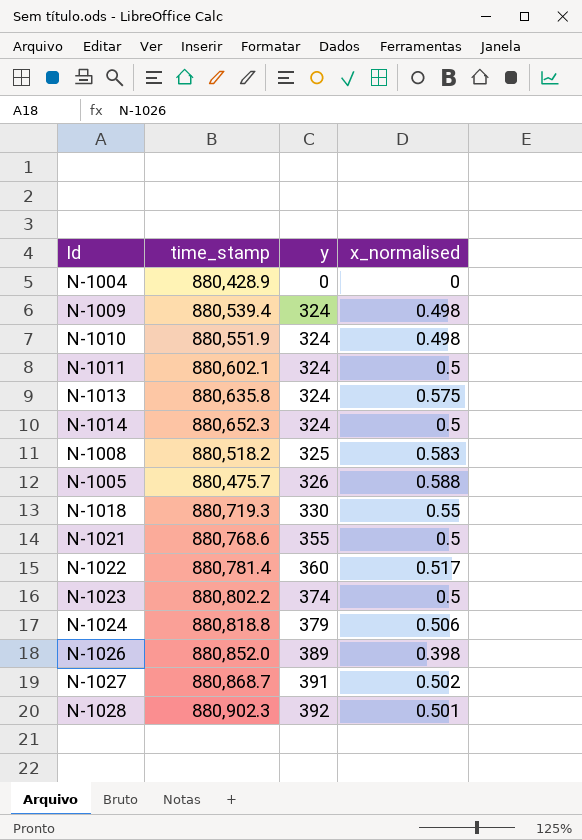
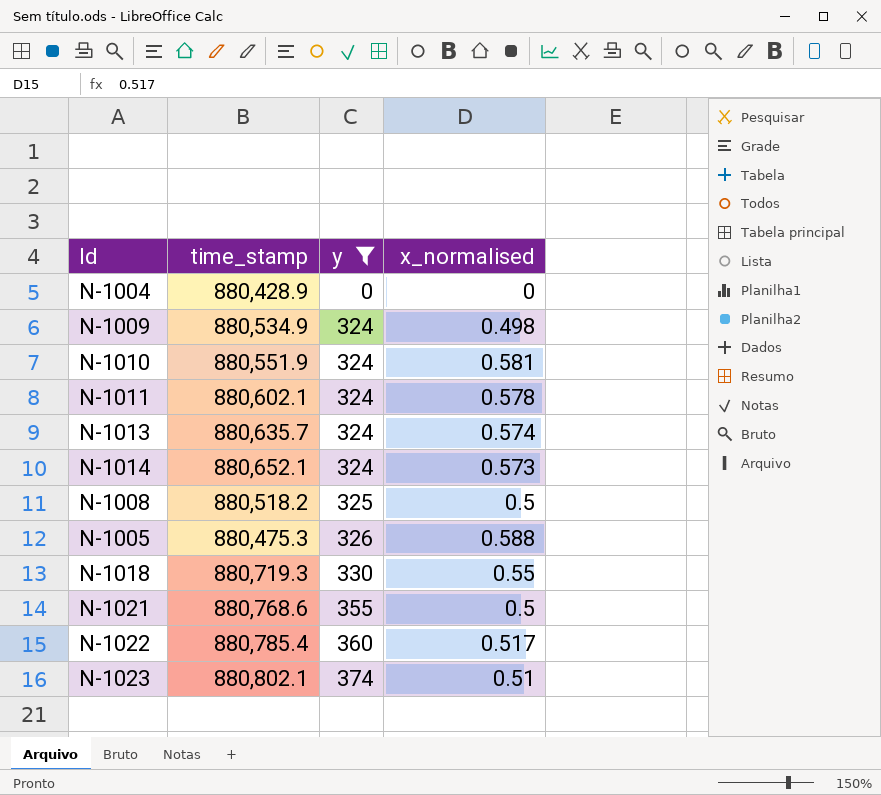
filter: none -> y <= 374
N-1009 | time_stamp: 880,539.4 -> 880,534.9
N-1010 | x_normalised: 0.498 -> 0.581
N-1011 | x_normalised: 0.5 -> 0.578
N-1013 | time_stamp: 880,635.8 -> 880,635.7
N-1013 | x_normalised: 0.575 -> 0.574
N-1014 | time_stamp: 880,652.3 -> 880,652.1
N-1014 | x_normalised: 0.5 -> 0.573
N-1008 | x_normalised: 0.583 -> 0.5
N-1005 | time_stamp: 880,475.7 -> 880,475.3
N-1022 | time_stamp: 880,781.4 -> 880,785.4
N-1023 | time_stamp: 880,802.2 -> 880,802.1
N-1023 | x_normalised: 0.5 -> 0.51

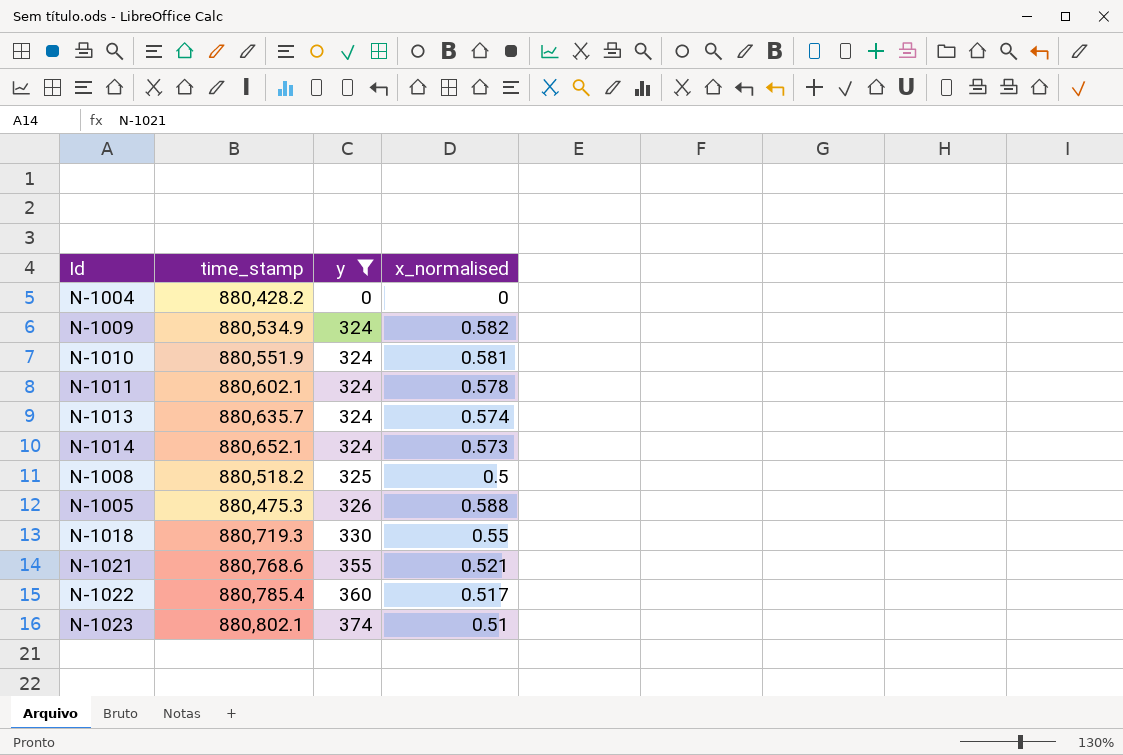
N-1004 | time_stamp: 880,428.9 -> 880,428.2
N-1009 | x_normalised: 0.498 -> 0.582
N-1021 | x_normalised: 0.5 -> 0.521

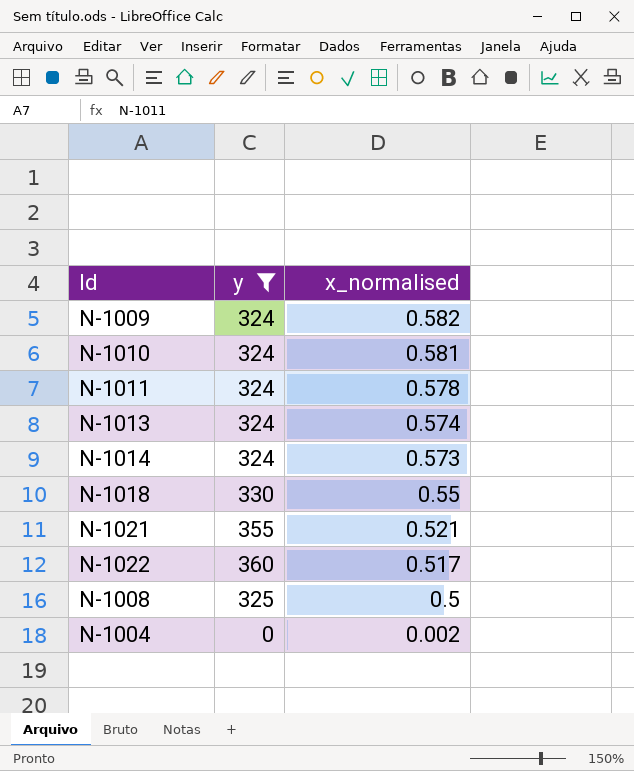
row order: y ascending -> x_normalised descending
column time_stamp | position: 2 -> none
row N-1005: 880,475.3 | 326 | 0.588 -> none
row N-1023: 880,802.1 | 374 | 0.51 -> none
N-1004 | x_normalised: 0 -> 0.002

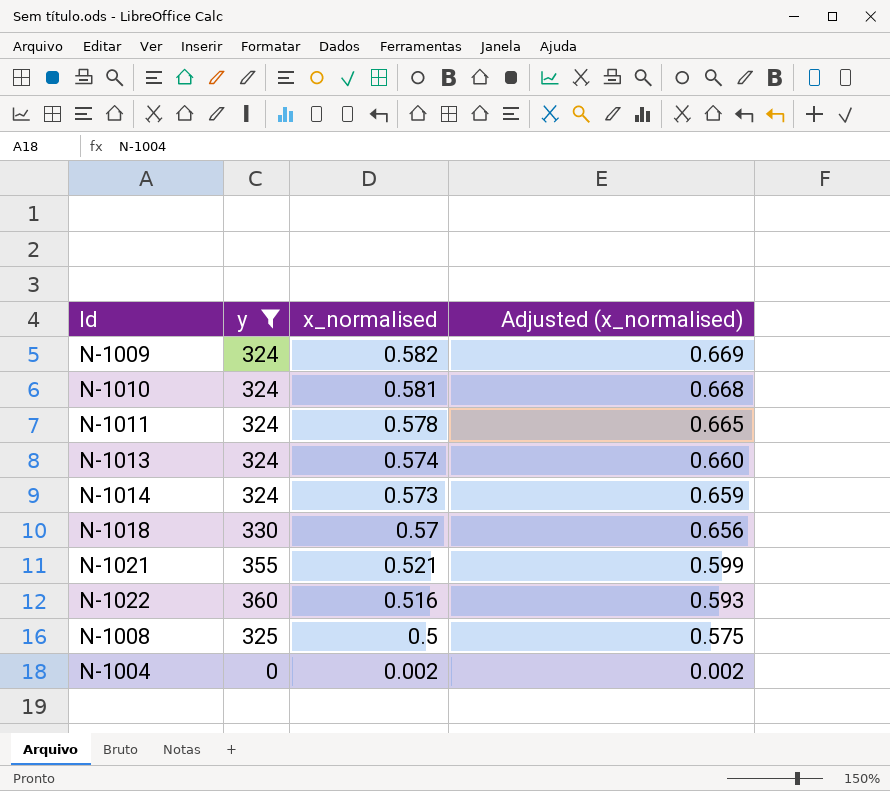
column Adjusted (x_normalised) | formula: none -> [x_normalised] * 1.15
N-1018 | x_normalised: 0.55 -> 0.57
N-1022 | x_normalised: 0.517 -> 0.516

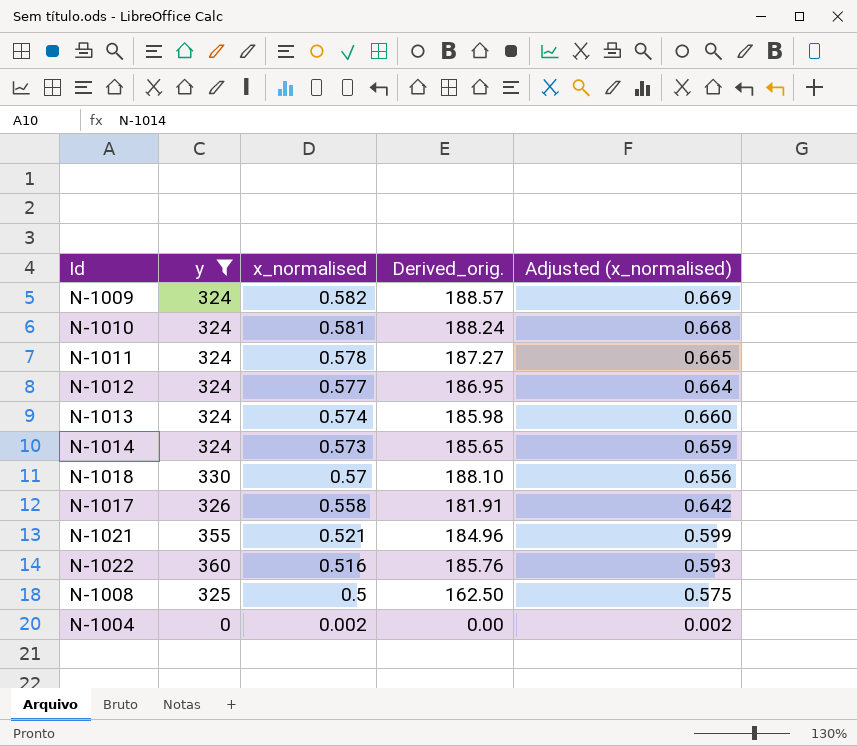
column Derived_orig. | formula: none -> [y] * [x_normalised]
row N-1012: none -> 324 | 0.577 | 186.95 | 0.664
row N-1017: none -> 326 | 0.558 | 181.91 | 0.642

